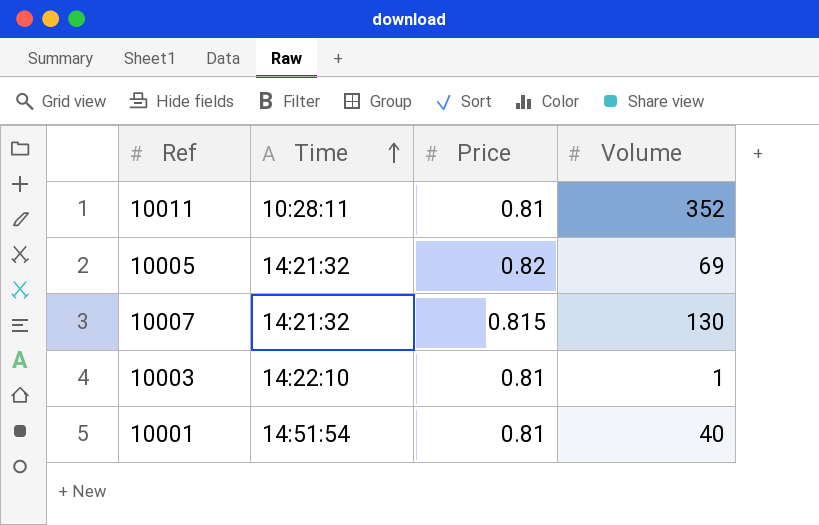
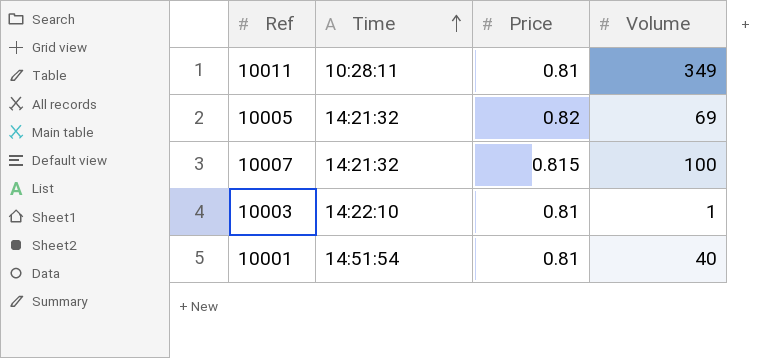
10011 | Volume: 352 -> 349
10007 | Volume: 130 -> 100

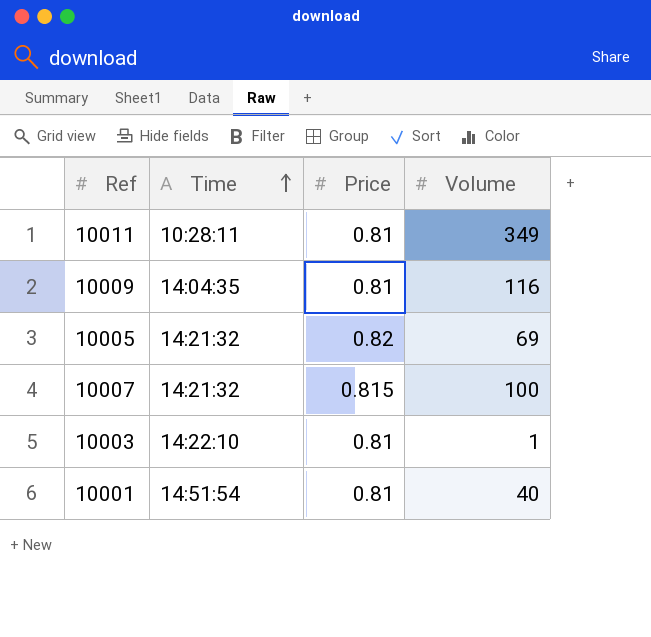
row 10009: none -> 14:04:35 | 0.81 | 116

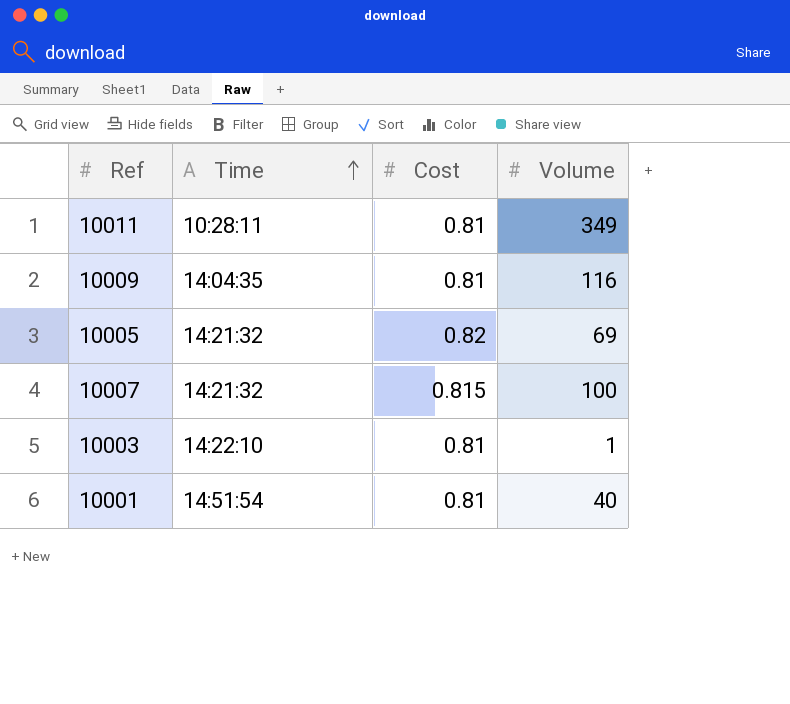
column name: Price -> Cost

